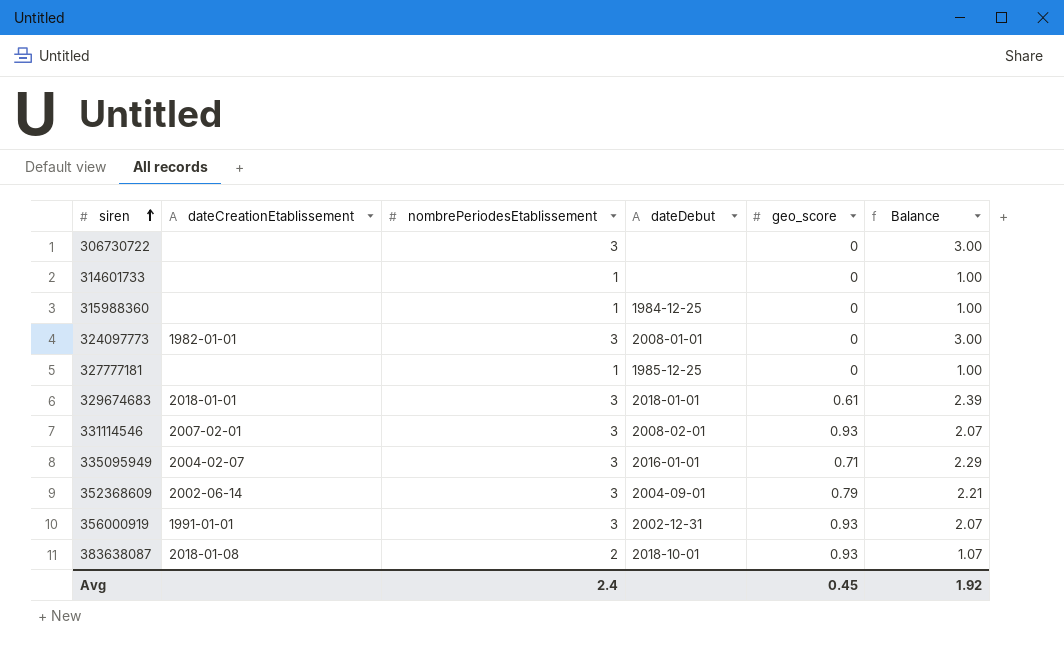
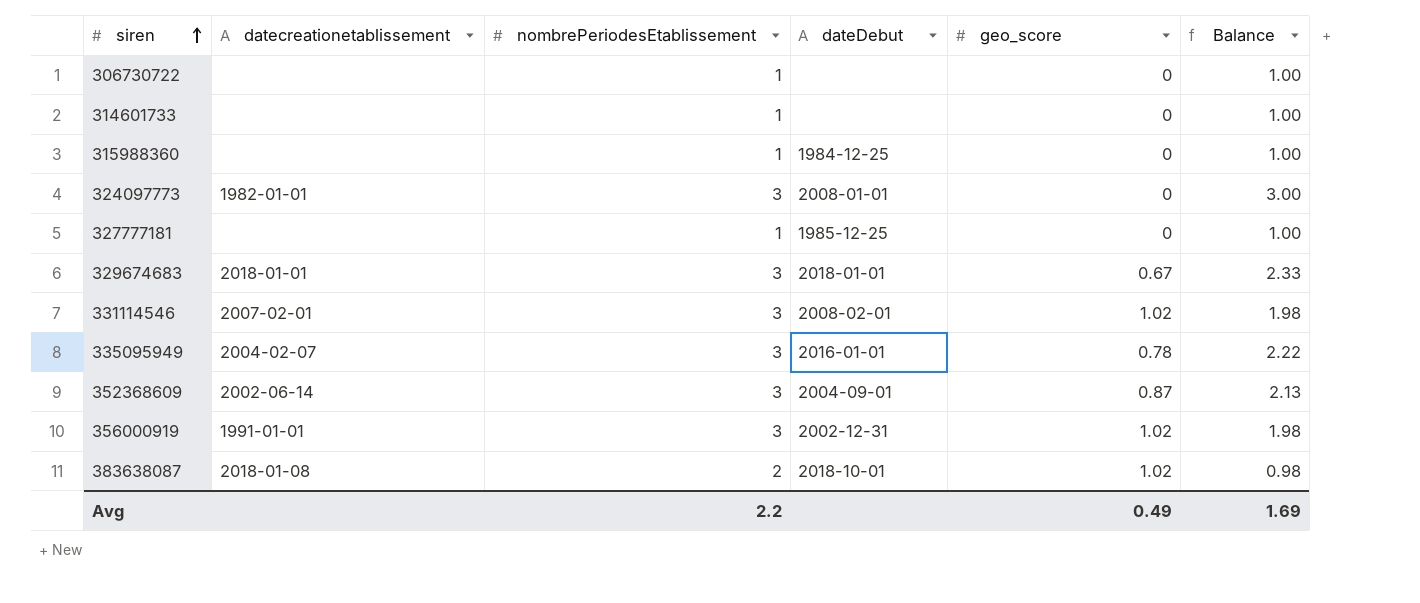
column name: dateCreationEtablissement -> datecreationetablissement
306730722 | nombrePeriodesEtablissement: 3 -> 1
306730722 | Balance: 3.00 -> 1.00
329674683 | geo_score: 0.61 -> 0.67
329674683 | Balance: 2.39 -> 2.33
331114546 | geo_score: 0.93 -> 1.02
331114546 | Balance: 2.07 -> 1.98
335095949 | geo_score: 0.71 -> 0.78
335095949 | Balance: 2.29 -> 2.22
352368609 | geo_score: 0.79 -> 0.87
352368609 | Balance: 2.21 -> 2.13
356000919 | geo_score: 0.93 -> 1.02
356000919 | Balance: 2.07 -> 1.98
383638087 | geo_score: 0.93 -> 1.02
383638087 | Balance: 1.07 -> 0.98
Avg | nombrePeriodesEtablissement: 2.4 -> 2.2
Avg | geo_score: 0.45 -> 0.49
Avg | Balance: 1.92 -> 1.69

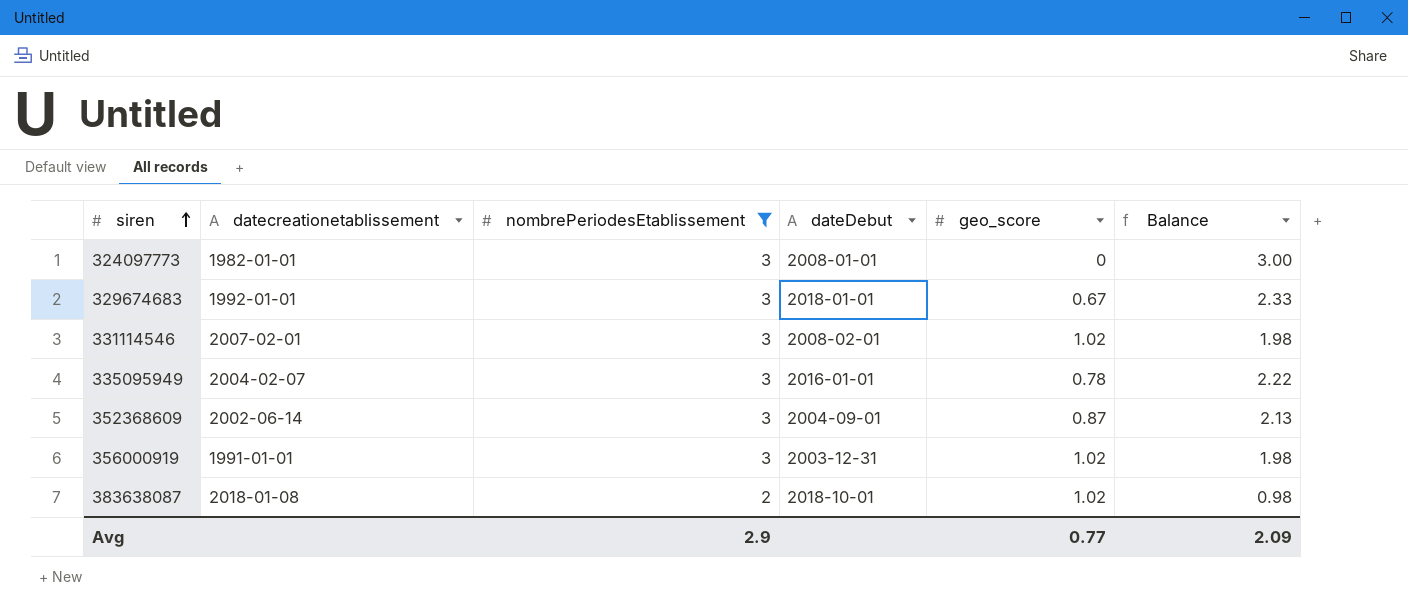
filter: none -> nombrePeriodesEtablissement != 1
329674683 | datecreationetablissement: 2018-01-01 -> 1992-01-01
356000919 | dateDebut: 2002-12-31 -> 2003-12-31
Avg | nombrePeriodesEtablissement: 2.2 -> 2.9
Avg | geo_score: 0.49 -> 0.77
Avg | Balance: 1.69 -> 2.09

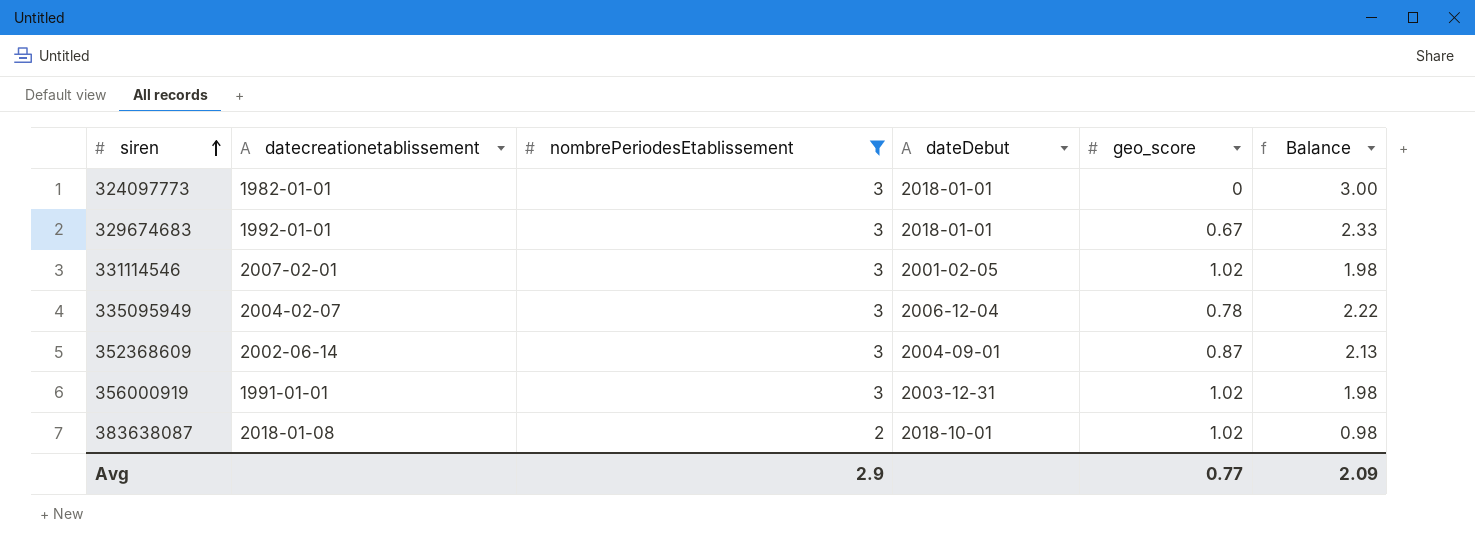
324097773 | dateDebut: 2008-01-01 -> 2018-01-01
331114546 | dateDebut: 2008-02-01 -> 2001-02-05
335095949 | dateDebut: 2016-01-01 -> 2006-12-04

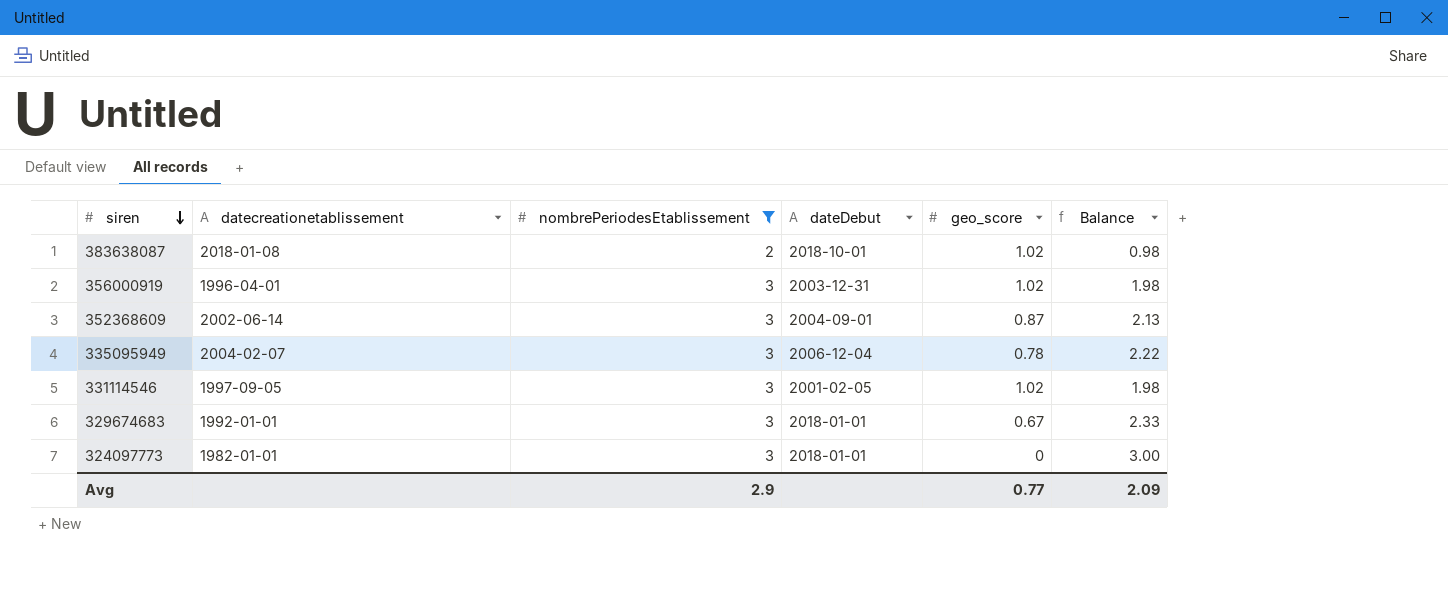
row order: siren ascending -> siren descending
356000919 | datecreationetablissement: 1991-01-01 -> 1996-04-01
331114546 | datecreationetablissement: 2007-02-01 -> 1997-09-05

